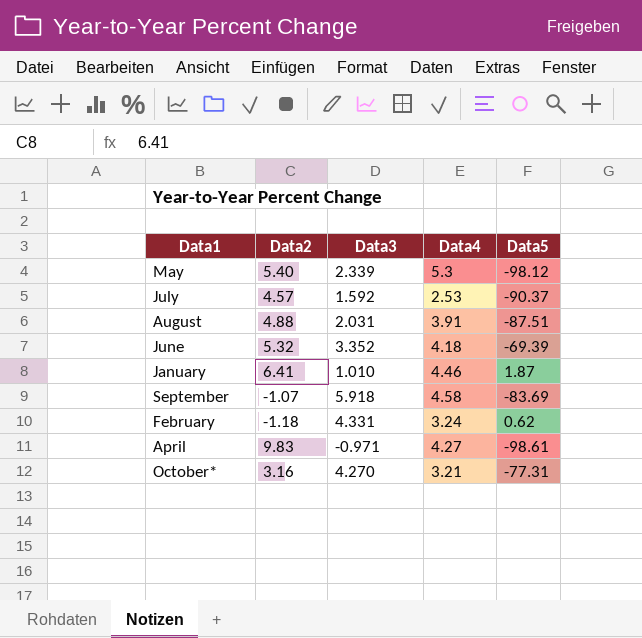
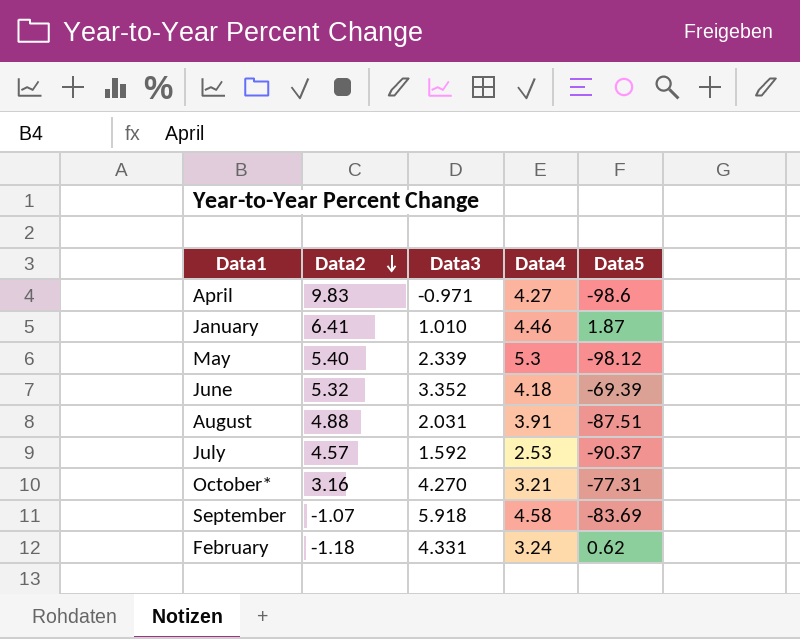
row order: none -> Data2 descending
April | Data5: -98.61 -> -98.6

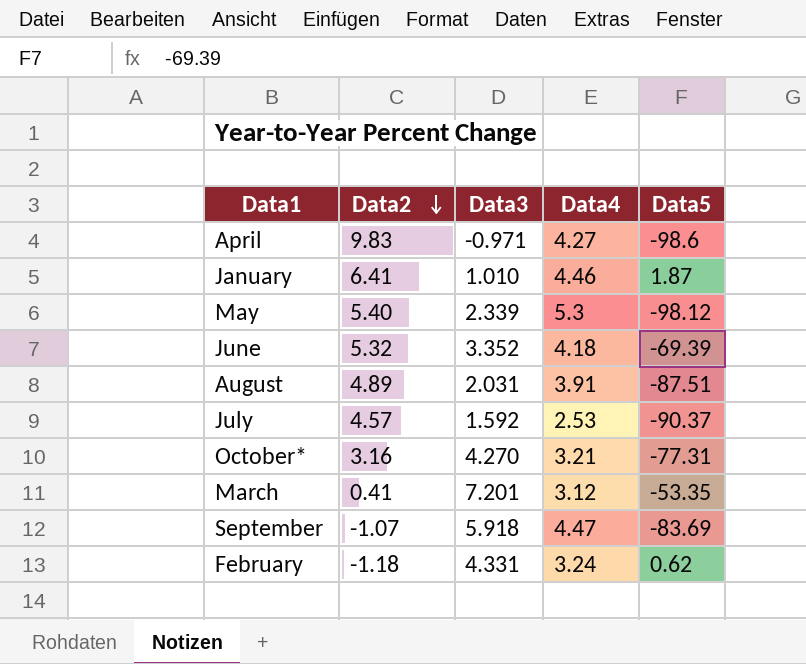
August | Data2: 4.88 -> 4.89
row March: none -> 0.41 | 7.201 | 3.12 | -53.35
September | Data4: 4.58 -> 4.47

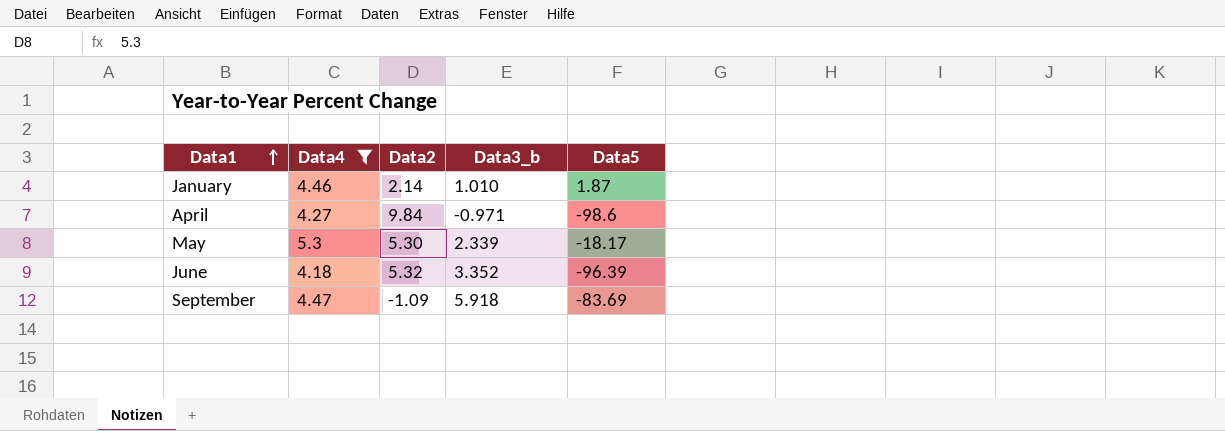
filter: none -> Data4 >= 4.18
row order: Data2 descending -> Data1 ascending
column Data4 | position: 4 -> 2
column name: Data3 -> Data3_b
January | Data2: 6.41 -> 2.14
April | Data2: 9.83 -> 9.84
May | Data2: 5.40 -> 5.30
May | Data5: -98.12 -> -18.17
June | Data5: -69.39 -> -96.39
September | Data2: -1.07 -> -1.09

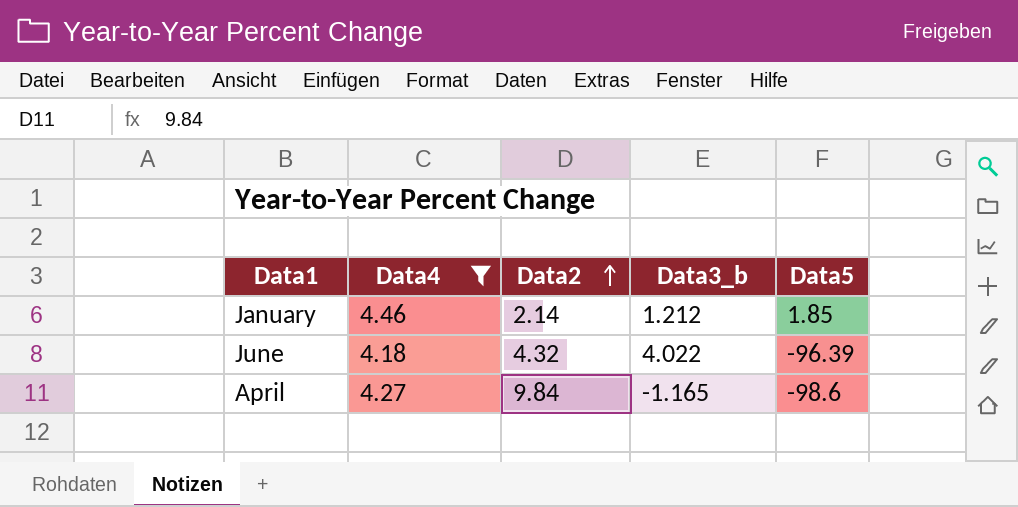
row order: Data1 ascending -> Data2 ascending
row May: 5.3 | 5.30 | 2.339 | -18.17 -> none
row September: 4.47 | -1.09 | 5.918 | -83.69 -> none
January | Data3_b: 1.010 -> 1.212
January | Data5: 1.87 -> 1.85
June | Data2: 5.32 -> 4.32
June | Data3_b: 3.352 -> 4.022
April | Data3_b: -0.971 -> -1.165

